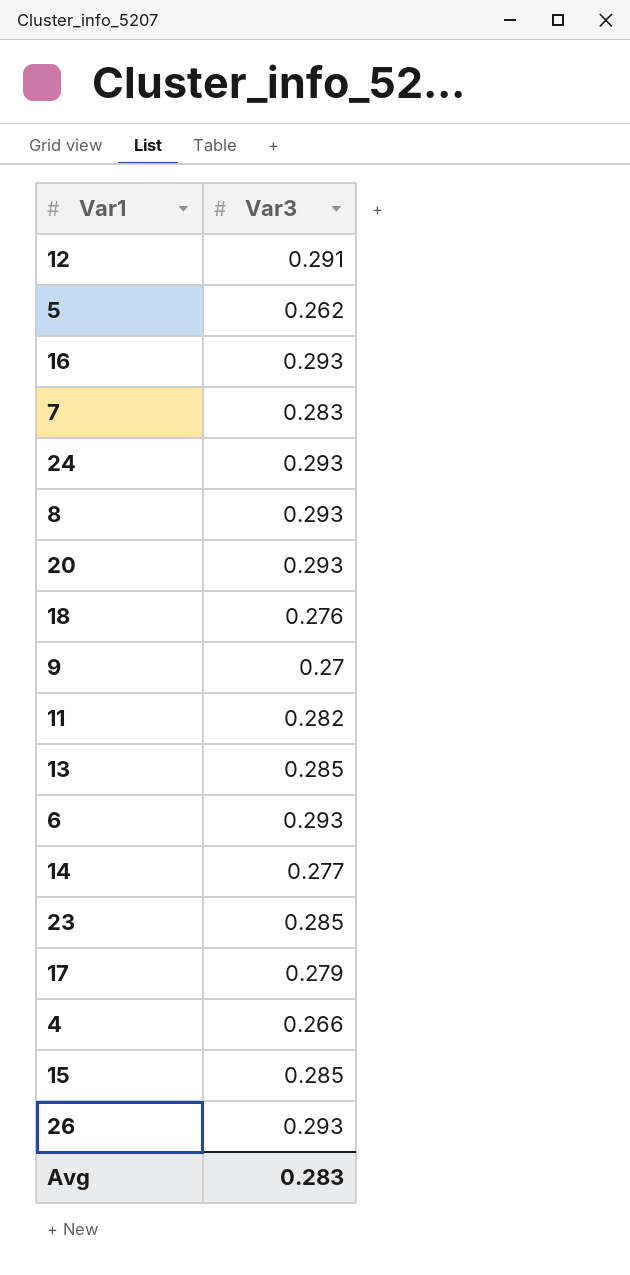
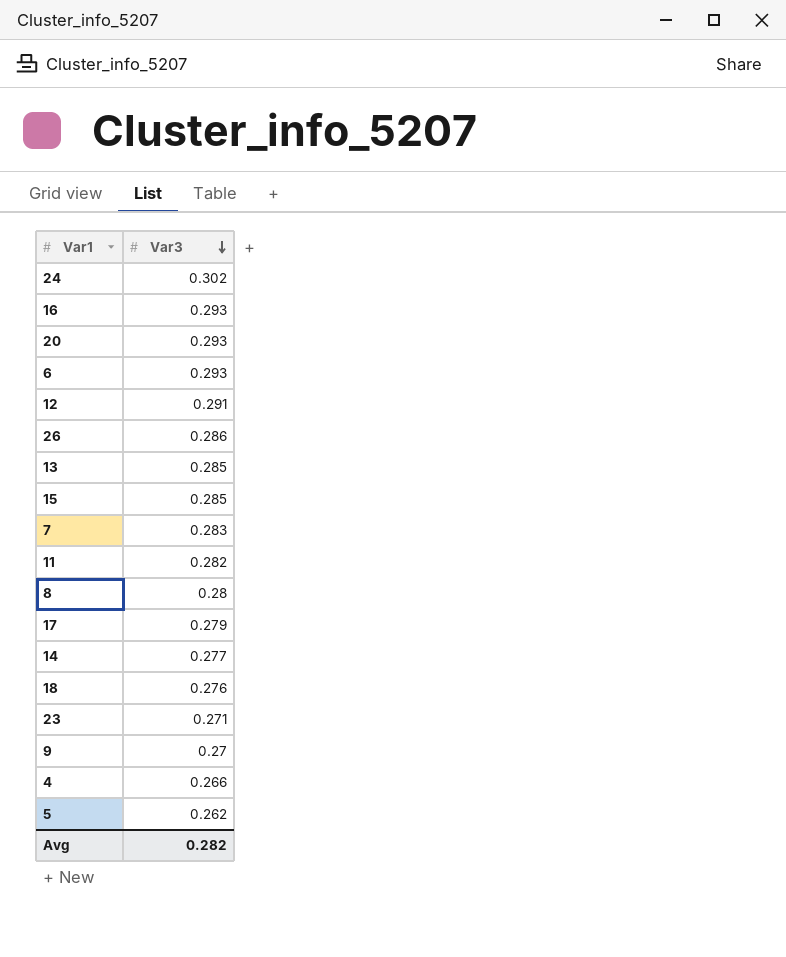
row order: none -> Var3 descending
24 | Var3: 0.293 -> 0.302
26 | Var3: 0.293 -> 0.286
8 | Var3: 0.293 -> 0.28
23 | Var3: 0.285 -> 0.271
Avg | Var3: 0.283 -> 0.282

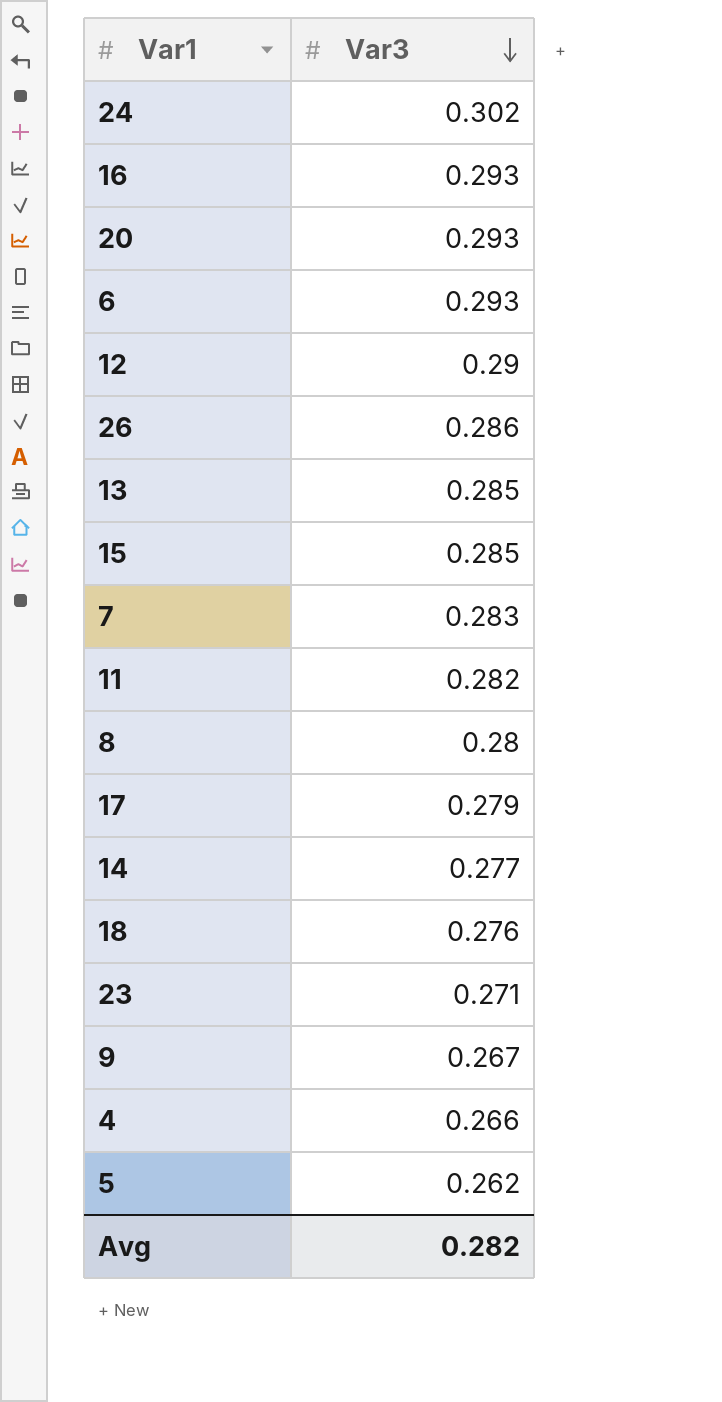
12 | Var3: 0.291 -> 0.29
9 | Var3: 0.27 -> 0.267

